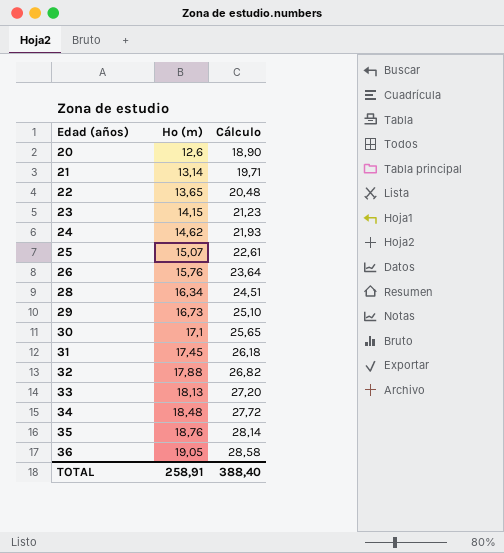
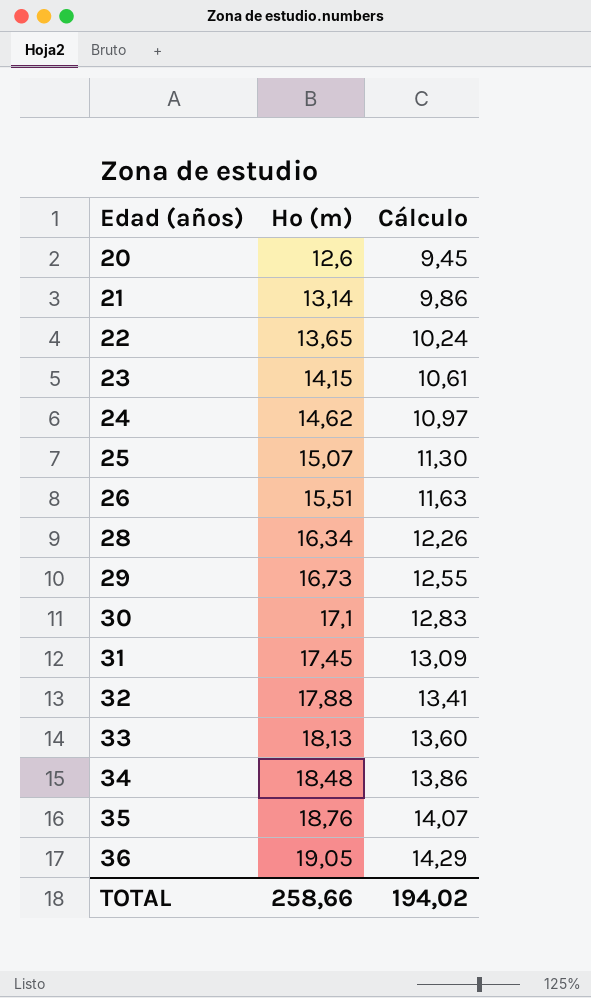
column Cálculo | formula: [Ho (m)] * 1,5 -> [Ho (m)] * 0,75
26 | Ho (m): 15,76 -> 15,51
TOTAL | Ho (m): 258,91 -> 258,66
TOTAL | Cálculo: 388,40 -> 194,02

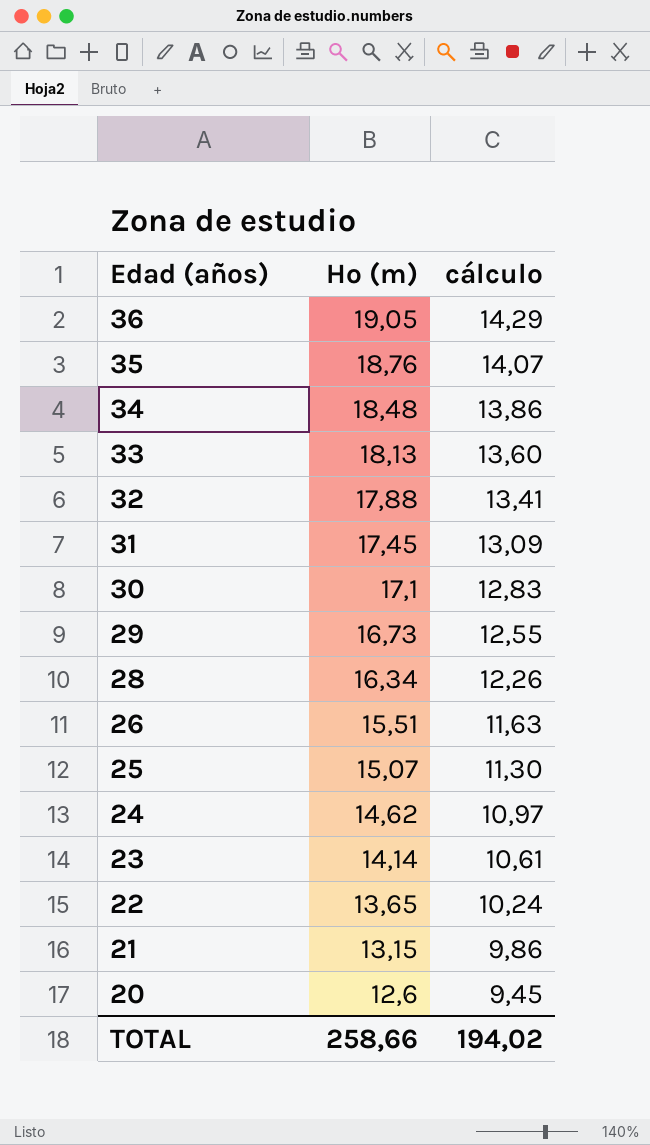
row order: Edad (años) ascending -> Edad (años) descending
column name: Cálculo -> cálculo
23 | Ho (m): 14,15 -> 14,14
21 | Ho (m): 13,14 -> 13,15

